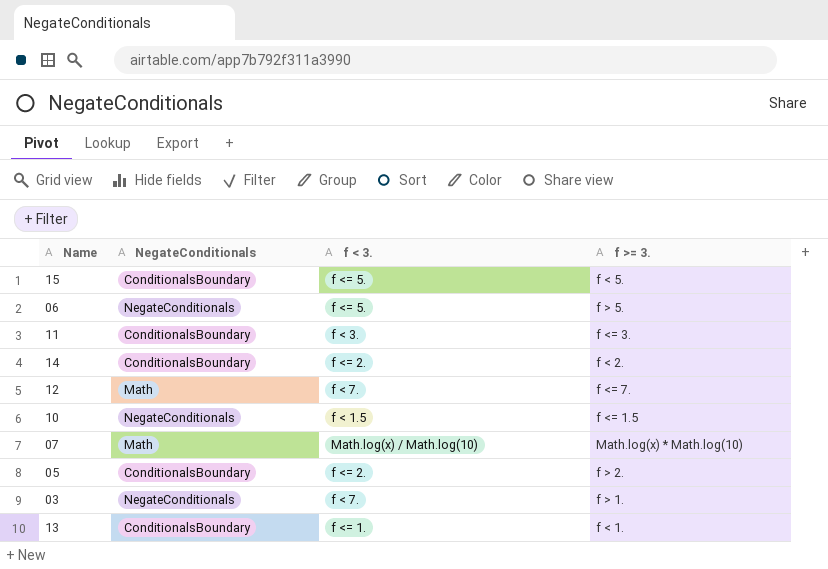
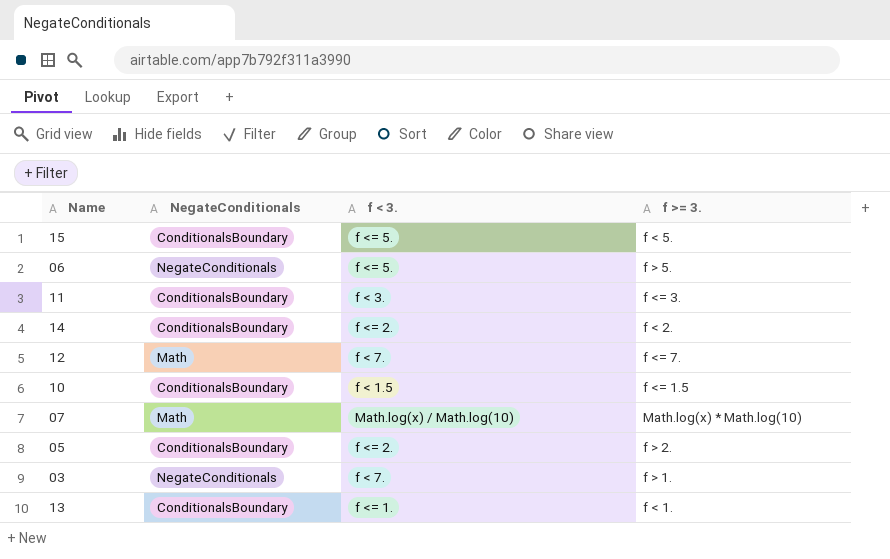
10 | NegateConditionals: NegateConditionals -> ConditionalsBoundary

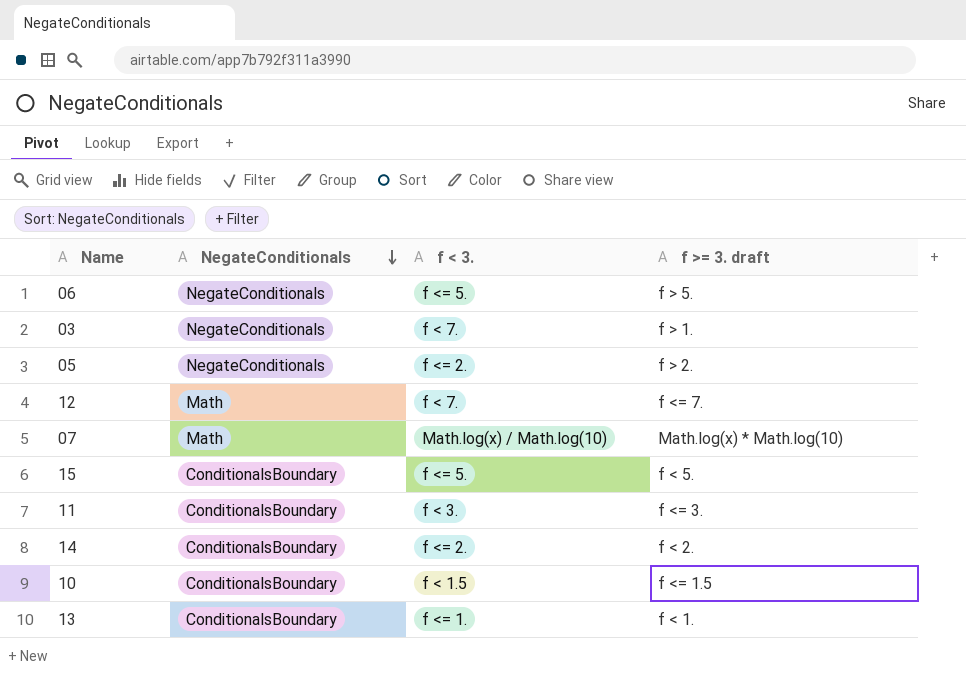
row order: none -> NegateConditionals descending
column name: f >= 3. -> f >= 3. draft
05 | NegateConditionals: ConditionalsBoundary -> NegateConditionals

